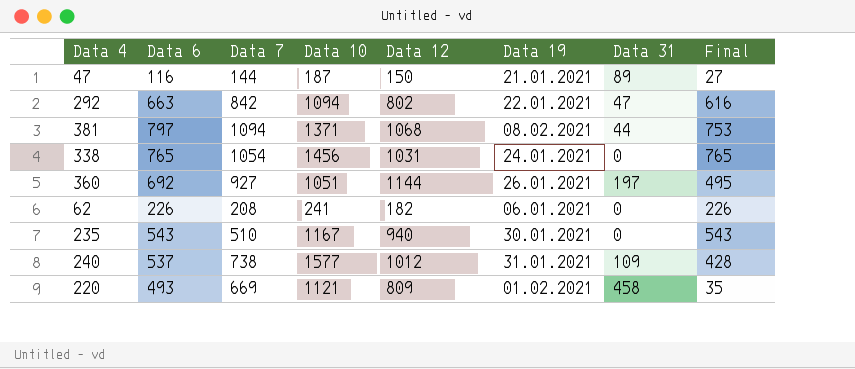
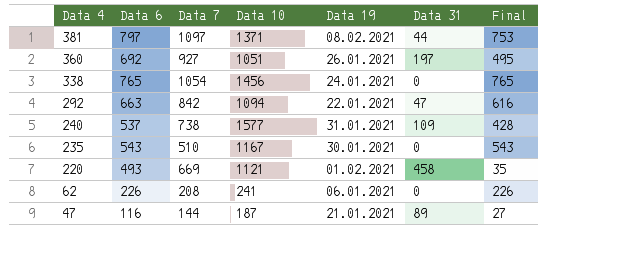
row order: none -> Data 4 descending
column Data 12 | position: 5 -> none
381 | Data 7: 1094 -> 1097

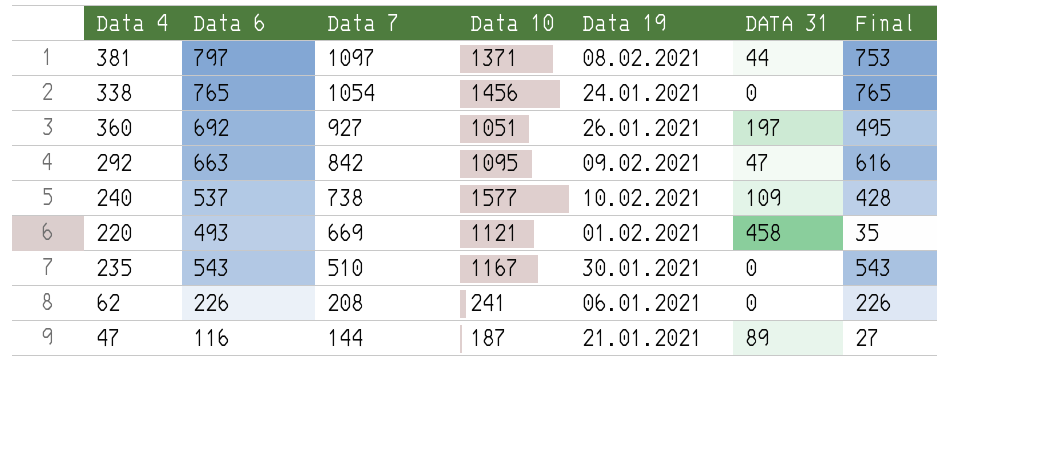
row order: Data 4 descending -> Data 7 descending
column name: Data 31 -> DATA 31
292 | Data 10: 1094 -> 1095
292 | Data 19: 22.01.2021 -> 09.02.2021
240 | Data 19: 31.01.2021 -> 10.02.2021

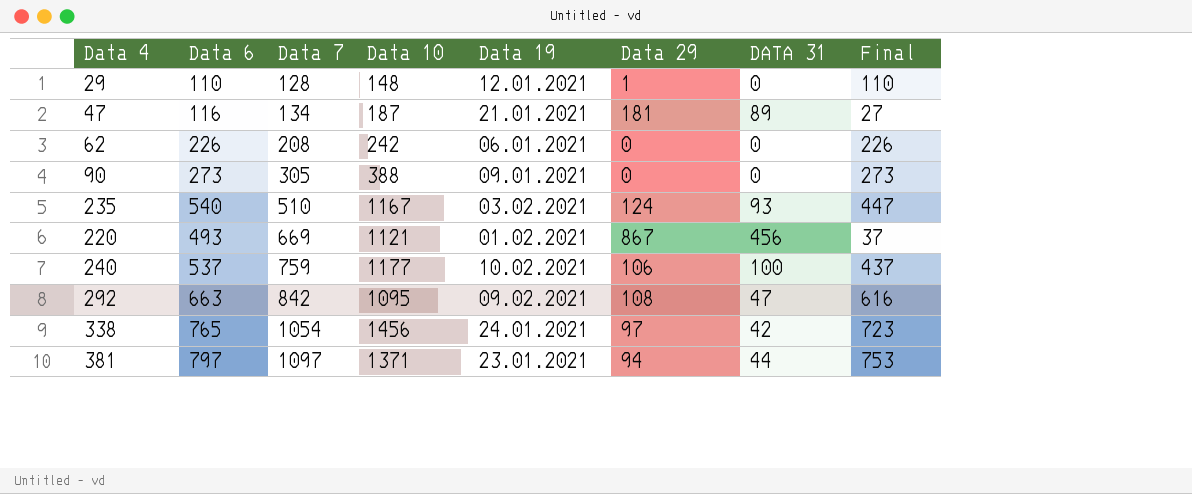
row order: Data 7 descending -> Data 7 ascending
column Data 29 | position: none -> 6
row 360: 692 | 927 | 1051 | 26.01.2021 | 197 | 495 -> none
row 29: none -> 110 | 128 | 148 | 12.01.2021 | 1 | 0 | 110
47 | Data 7: 144 -> 134
62 | Data 10: 241 -> 242
row 90: none -> 273 | 305 | 388 | 09.01.2021 | 0 | 0 | 273
235 | Data 6: 543 -> 540
235 | Data 19: 30.01.2021 -> 03.02.2021
235 | DATA 31: 0 -> 93
235 | Final: 543 -> 447
220 | DATA 31: 458 -> 456
220 | Final: 35 -> 37
240 | Data 7: 738 -> 759
240 | Data 10: 1577 -> 1177
240 | DATA 31: 109 -> 100
240 | Final: 428 -> 437
338 | DATA 31: 0 -> 42
338 | Final: 765 -> 723
381 | Data 19: 08.02.2021 -> 23.01.2021

